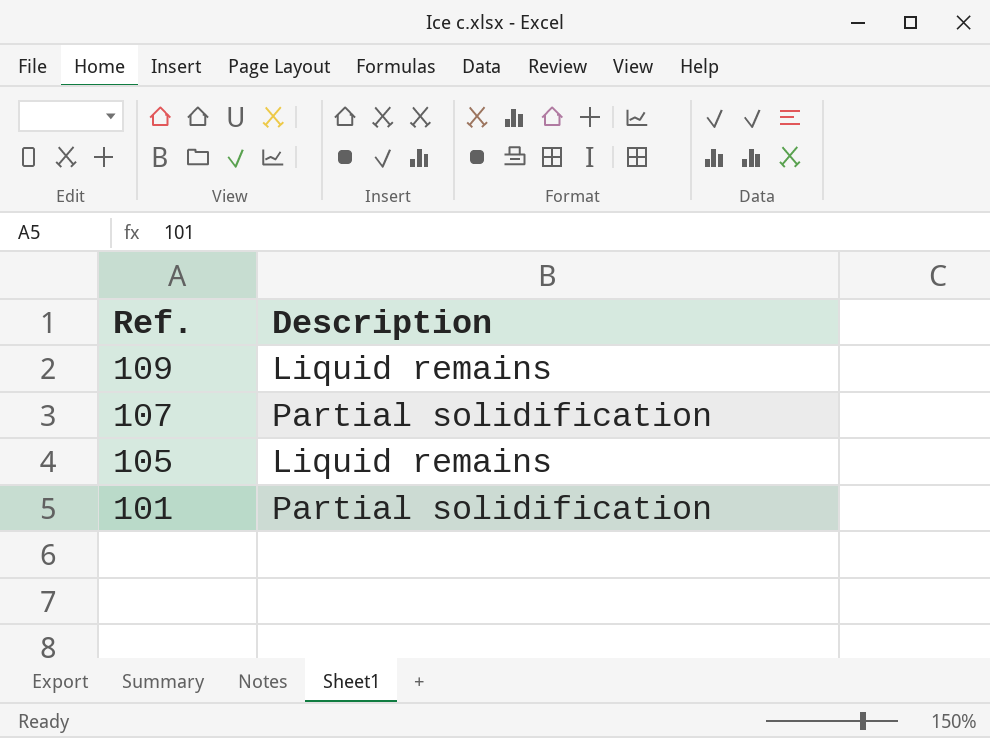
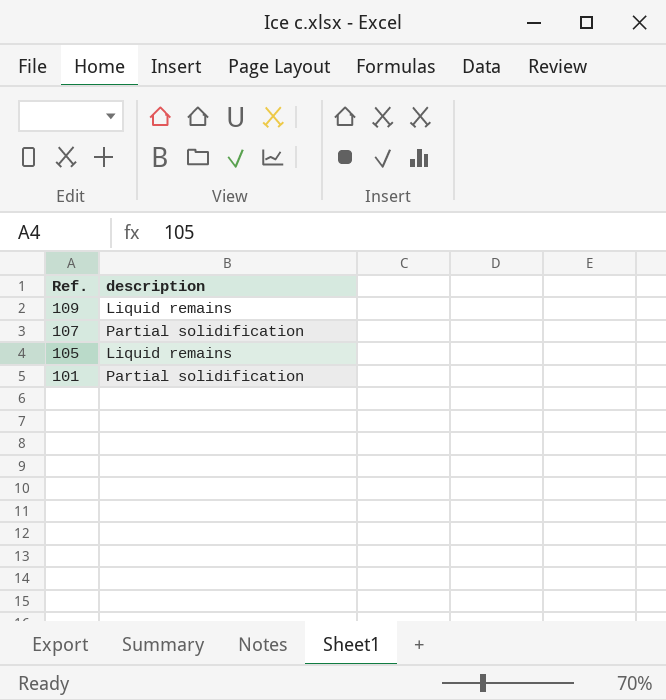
column name: Description -> description

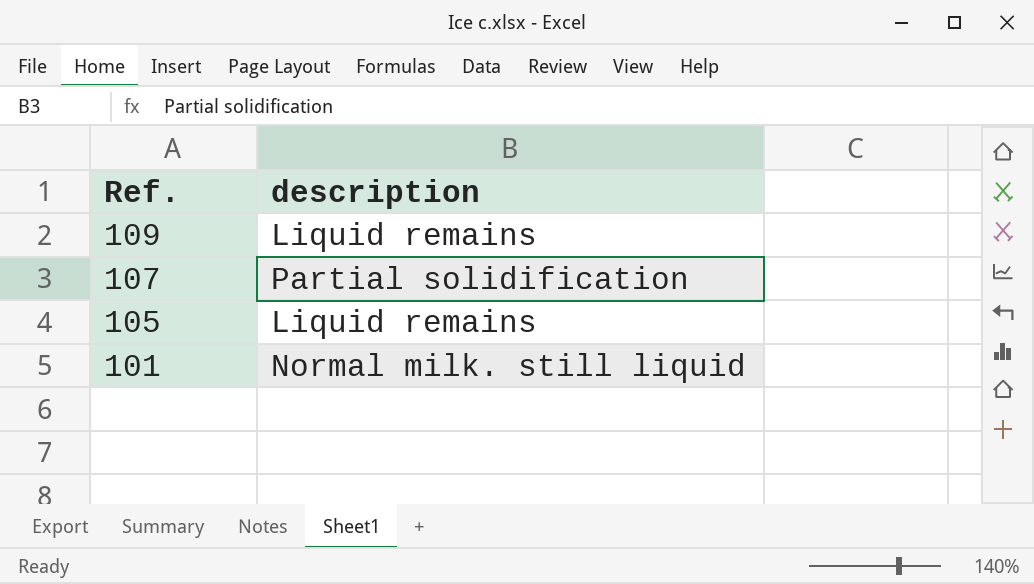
101 | description: Partial solidification -> Normal milk. still liquid

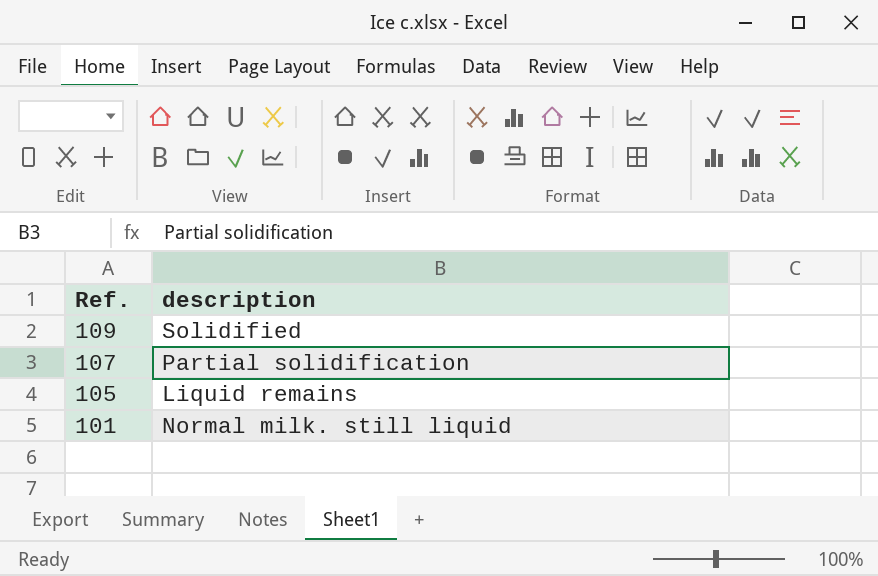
109 | description: Liquid remains -> Solidified

